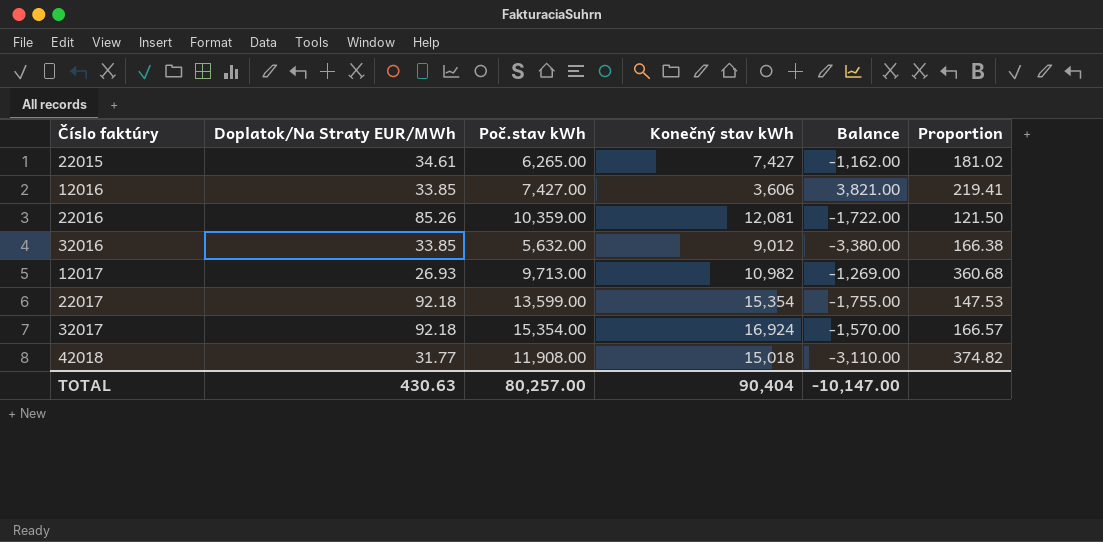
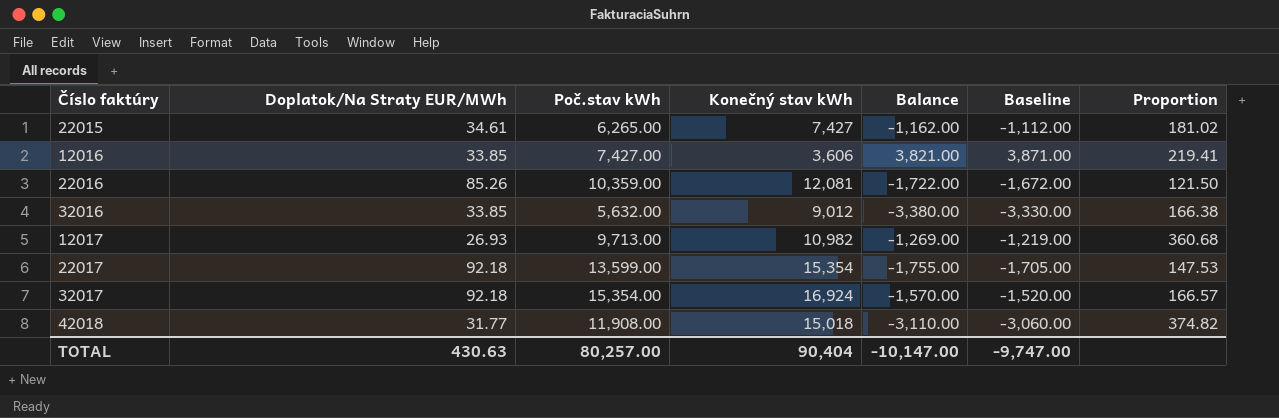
column Baseline | formula: none -> [Balance] + 50

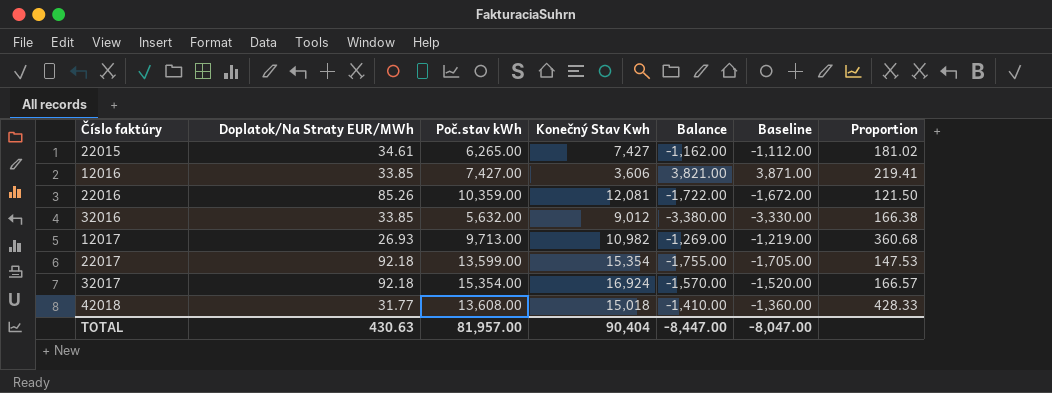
column name: Konečný stav kWh -> Konečný Stav Kwh
42018 | Poč.stav kWh: 11,908.00 -> 13,608.00
42018 | Balance: -3,110.00 -> -1,410.00
42018 | Baseline: -3,060.00 -> -1,360.00
42018 | Proportion: 374.82 -> 428.33
TOTAL | Poč.stav kWh: 80,257.00 -> 81,957.00
TOTAL | Balance: -10,147.00 -> -8,447.00
TOTAL | Baseline: -9,747.00 -> -8,047.00

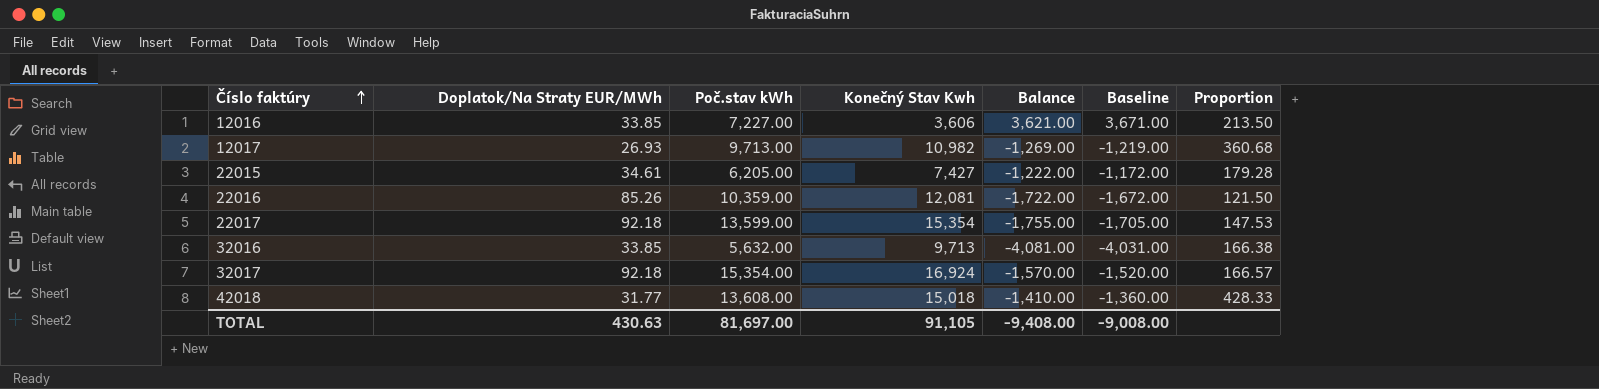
row order: none -> Číslo faktúry ascending
12016 | Poč.stav kWh: 7,427.00 -> 7,227.00
12016 | Balance: 3,821.00 -> 3,621.00
12016 | Baseline: 3,871.00 -> 3,671.00
12016 | Proportion: 219.41 -> 213.50
22015 | Poč.stav kWh: 6,265.00 -> 6,205.00
22015 | Balance: -1,162.00 -> -1,222.00
22015 | Baseline: -1,112.00 -> -1,172.00
22015 | Proportion: 181.02 -> 179.28
32016 | Konečný Stav Kwh: 9,012 -> 9,713
32016 | Balance: -3,380.00 -> -4,081.00
32016 | Baseline: -3,330.00 -> -4,031.00
TOTAL | Poč.stav kWh: 81,957.00 -> 81,697.00
TOTAL | Konečný Stav Kwh: 90,404 -> 91,105
TOTAL | Balance: -8,447.00 -> -9,408.00
TOTAL | Baseline: -8,047.00 -> -9,008.00

